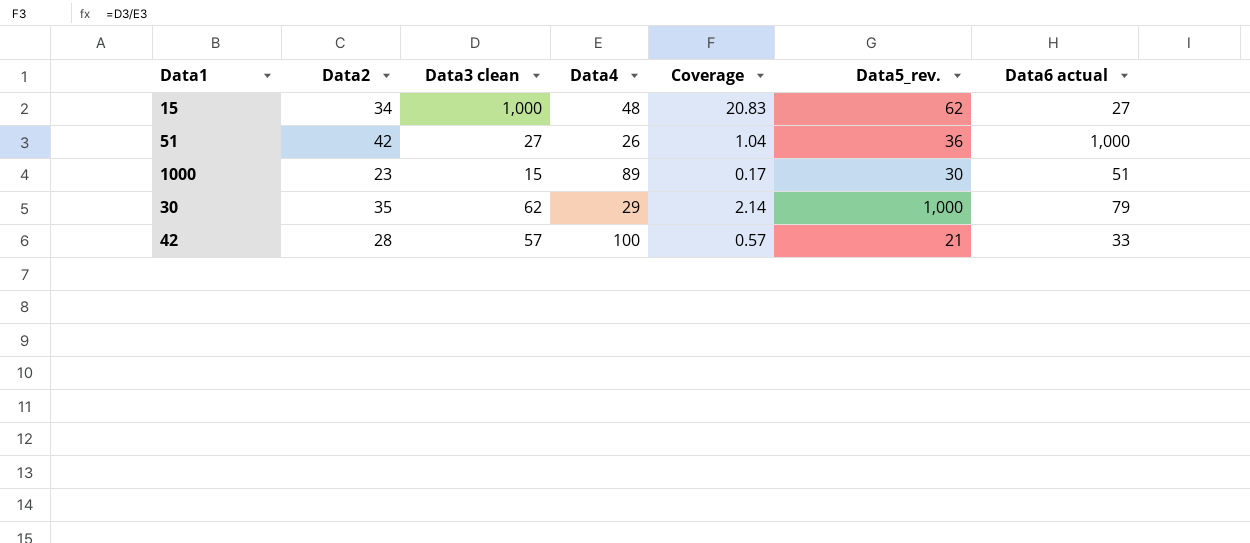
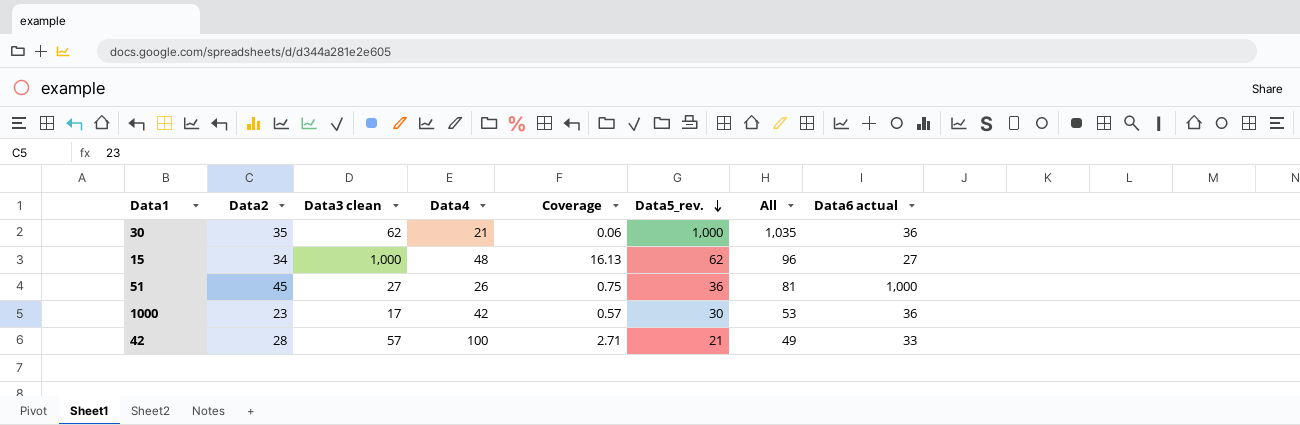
row order: none -> Data5_rev. descending
column Coverage | formula: [Data3 clean] / [Data4] -> [Data3 clean] / [Data5_rev.]
column All | formula: none -> [Data2] + [Data5_rev.]
30 | Data4: 29 -> 21
30 | Data6 actual: 79 -> 36
51 | Data2: 42 -> 45
1000 | Data3 clean: 15 -> 17
1000 | Data4: 89 -> 42
1000 | Data6 actual: 51 -> 36

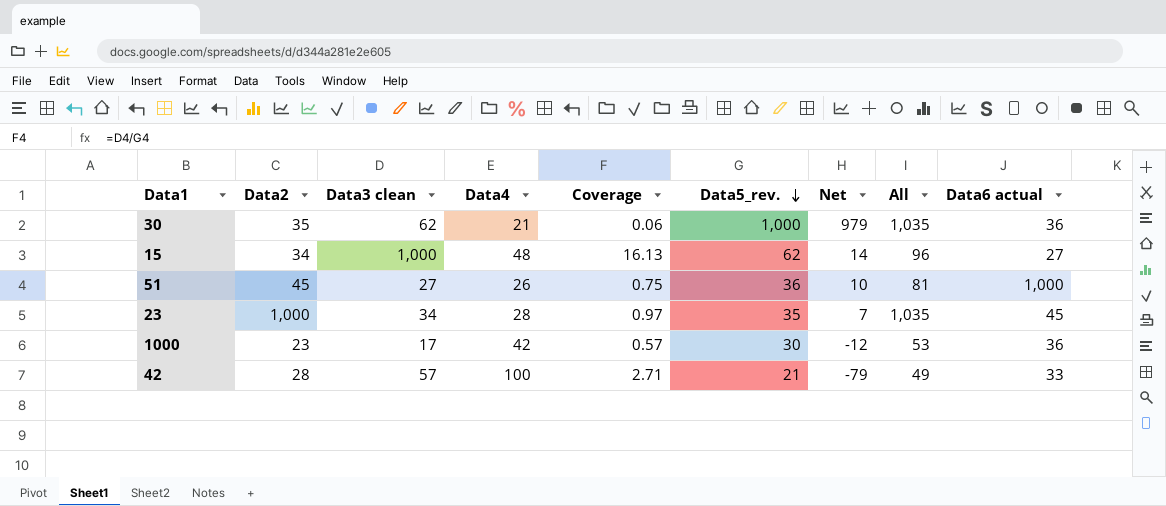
column Net | formula: none -> [Data5_rev.] - [Data4]
row 23: none -> 1,000 | 34 | 28 | 0.97 | 35 | 7 | 1,035 | 45

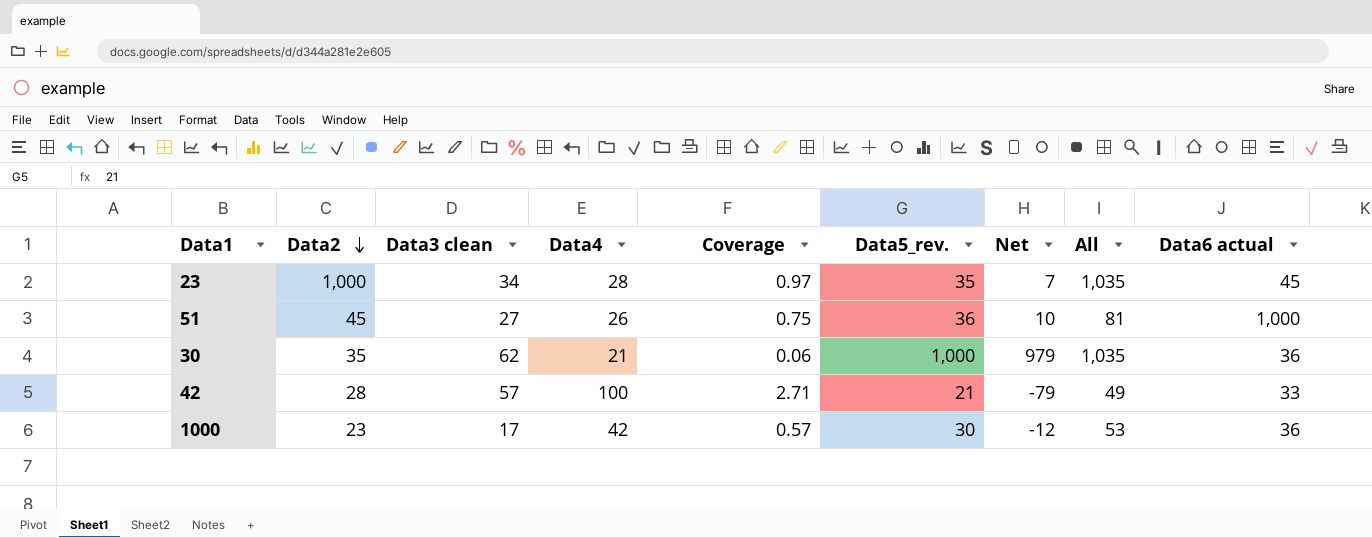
row order: Data5_rev. descending -> Data2 descending
row 15: 34 | 1,000 | 48 | 16.13 | 62 | 14 | 96 | 27 -> none

